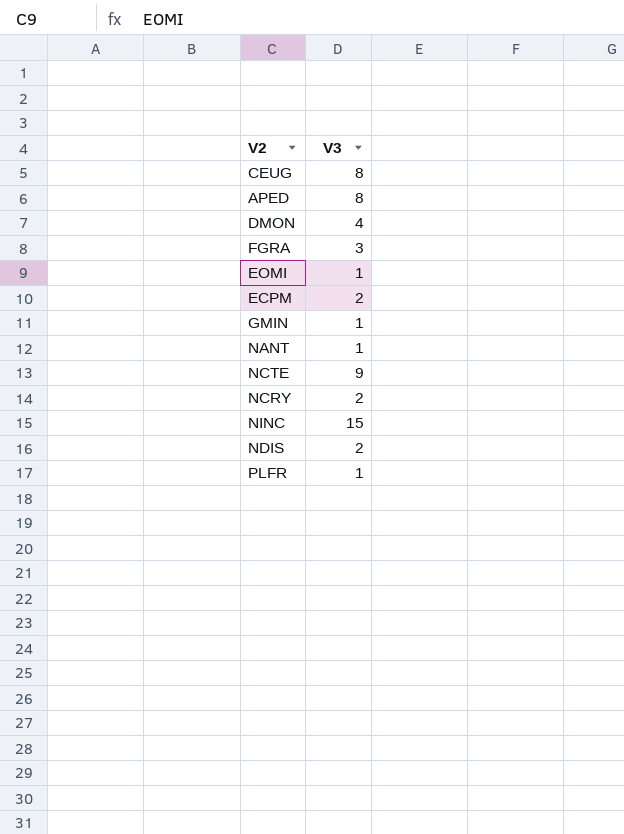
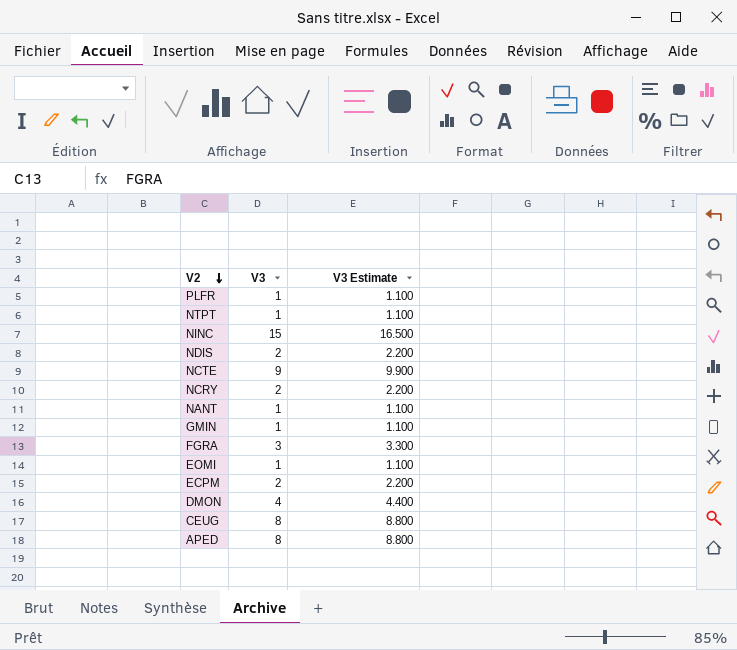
row order: none -> V2 descending
column V3 Estimate | formula: none -> [V3] * 1.1
row NTPT: none -> 1 | 1.100

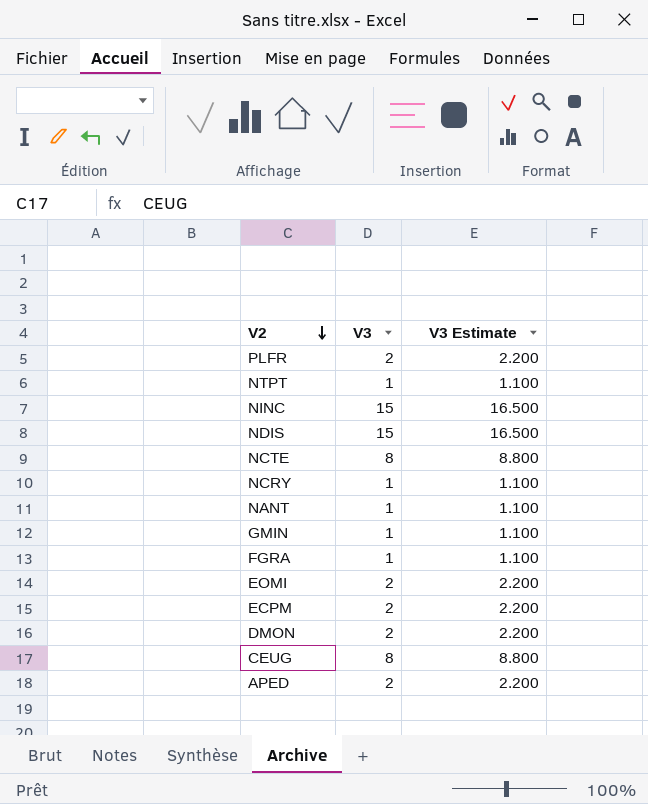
PLFR | V3: 1 -> 2
PLFR | V3 Estimate: 1.100 -> 2.200
NDIS | V3: 2 -> 15
NDIS | V3 Estimate: 2.200 -> 16.500
NCTE | V3: 9 -> 8
NCTE | V3 Estimate: 9.900 -> 8.800
NCRY | V3: 2 -> 1
NCRY | V3 Estimate: 2.200 -> 1.100
FGRA | V3: 3 -> 1
FGRA | V3 Estimate: 3.300 -> 1.100
EOMI | V3: 1 -> 2
EOMI | V3 Estimate: 1.100 -> 2.200
DMON | V3: 4 -> 2
DMON | V3 Estimate: 4.400 -> 2.200
APED | V3: 8 -> 2
APED | V3 Estimate: 8.800 -> 2.200

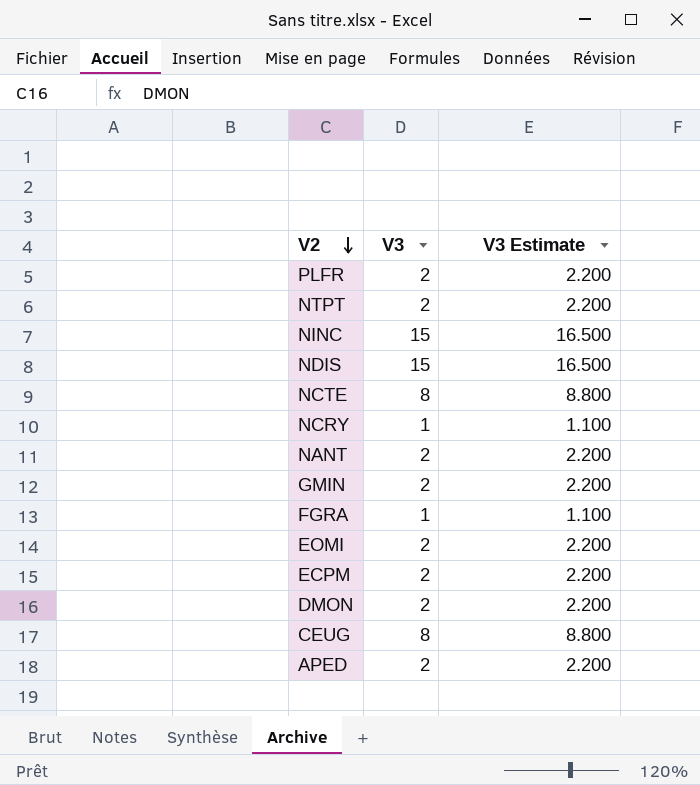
NTPT | V3: 1 -> 2
NTPT | V3 Estimate: 1.100 -> 2.200
NANT | V3: 1 -> 2
NANT | V3 Estimate: 1.100 -> 2.200
GMIN | V3: 1 -> 2
GMIN | V3 Estimate: 1.100 -> 2.200

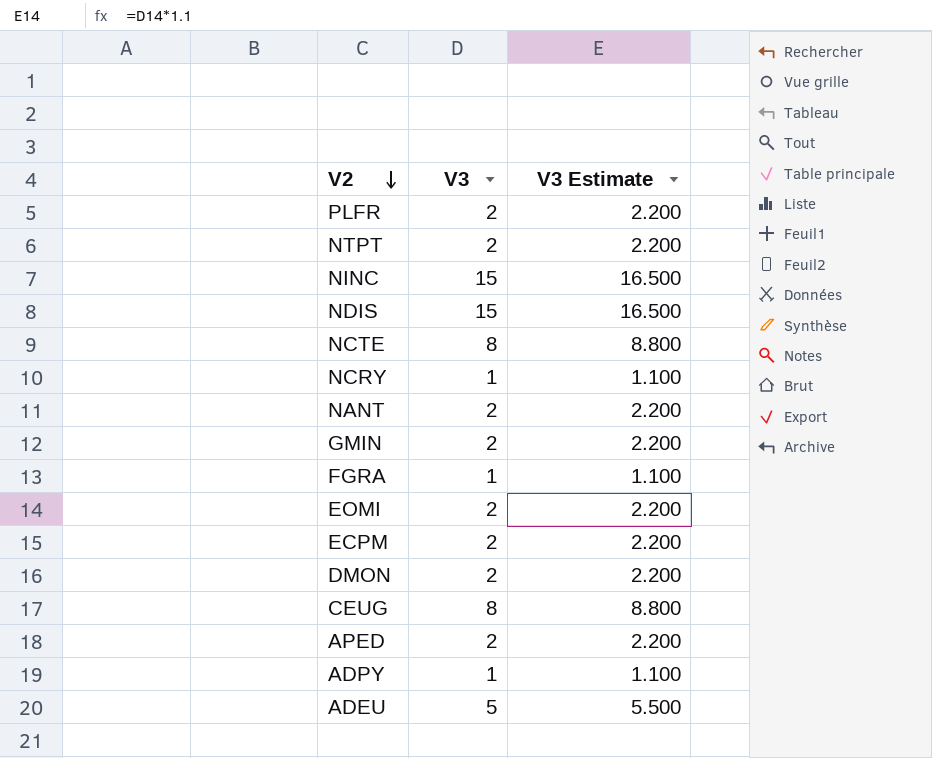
row ADPY: none -> 1 | 1.100
row ADEU: none -> 5 | 5.500

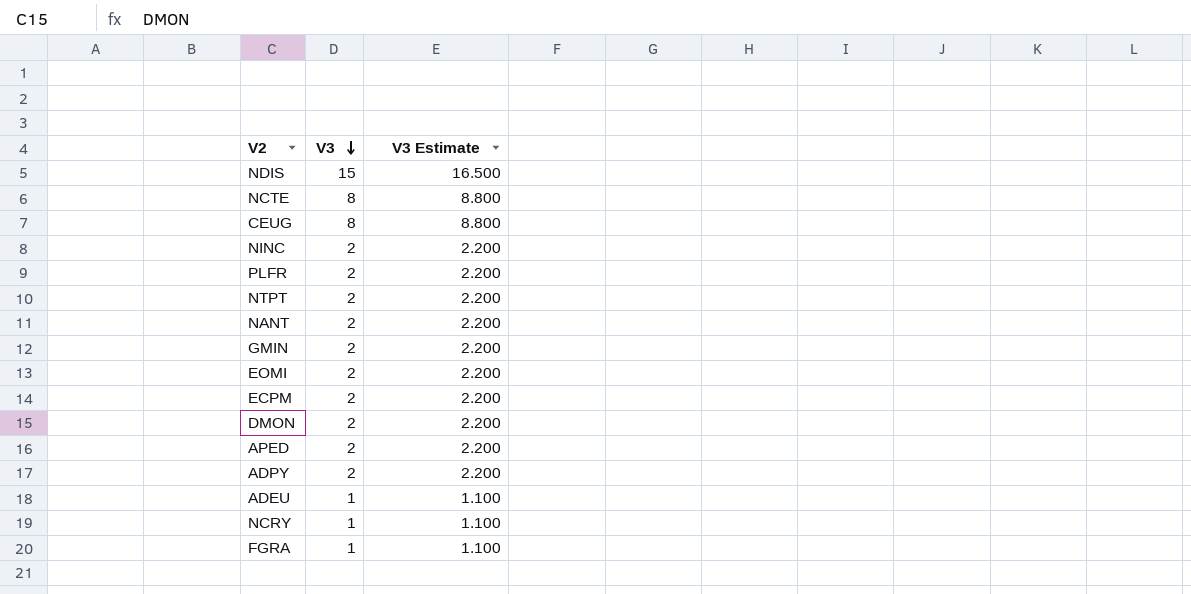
row order: V2 descending -> V3 descending
NINC | V3: 15 -> 2
NINC | V3 Estimate: 16.500 -> 2.200
ADPY | V3: 1 -> 2
ADPY | V3 Estimate: 1.100 -> 2.200
ADEU | V3: 5 -> 1
ADEU | V3 Estimate: 5.500 -> 1.100

